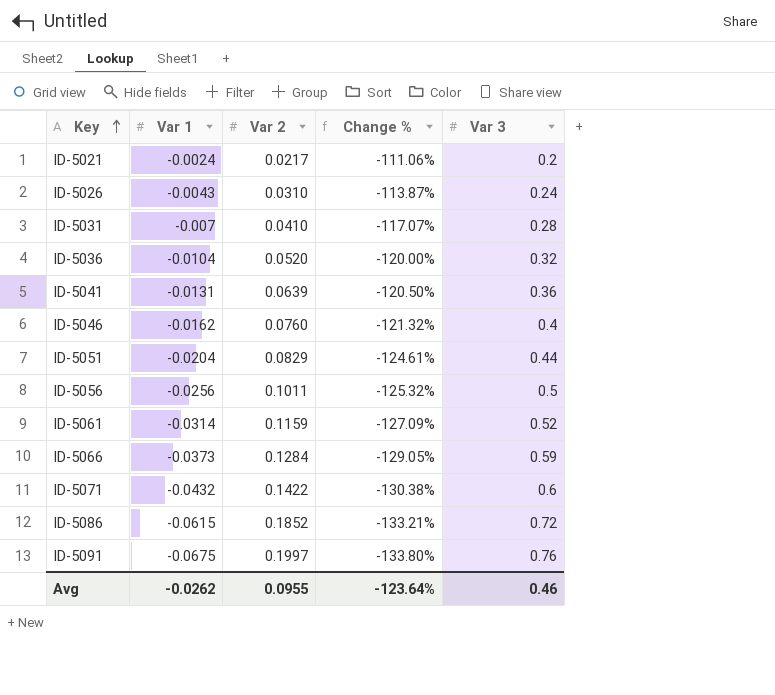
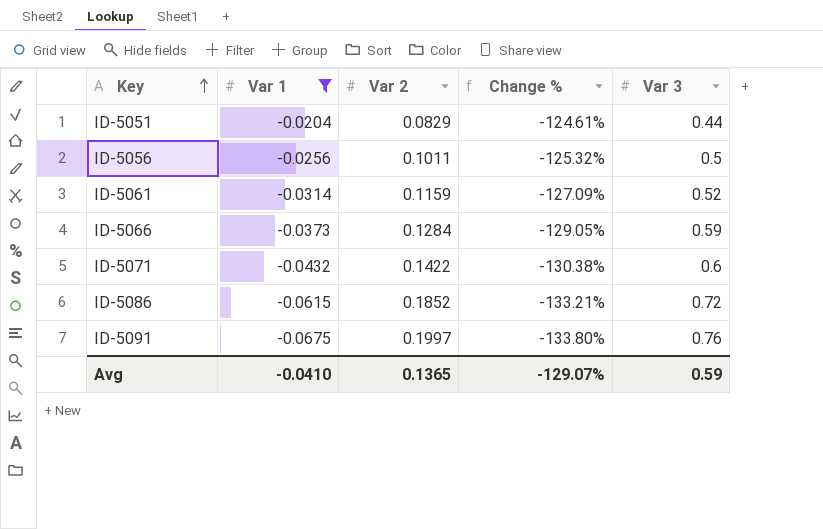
filter: none -> Var 1 <= -0.0204
Avg | Var 1: -0.0262 -> -0.0410
Avg | Var 2: 0.0955 -> 0.1365
Avg | Change %: -123.64% -> -129.07%
Avg | Var 3: 0.46 -> 0.59

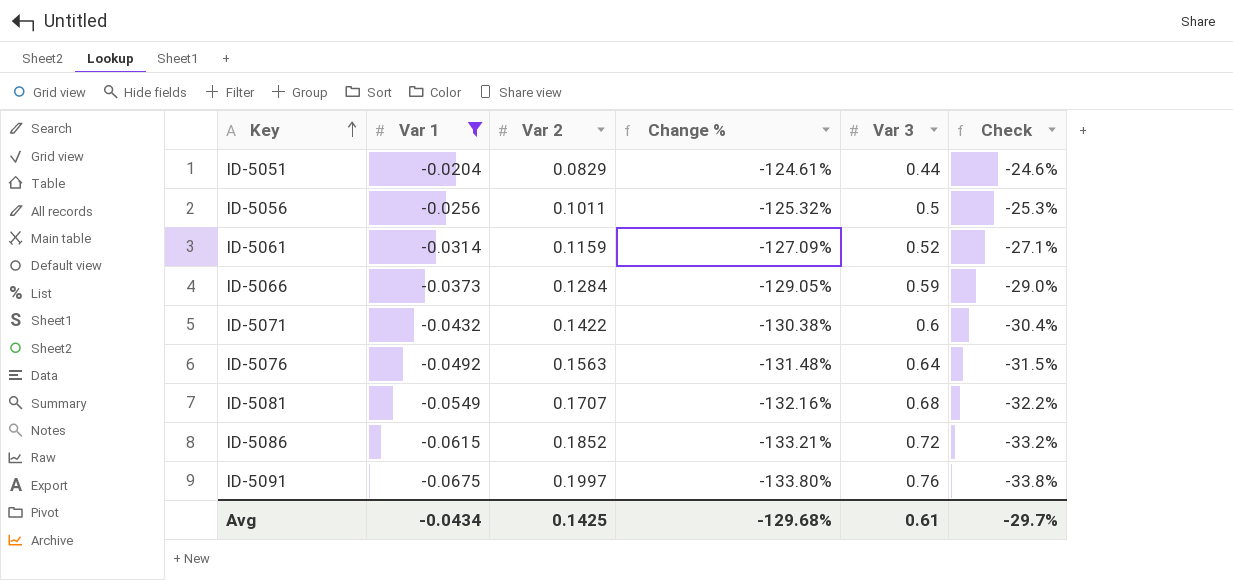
column Check | formula: none -> [Var 1] / [Var 2]
row ID-5076: none -> -0.0492 | 0.1563 | -131.48% | 0.64 | -31.5%
row ID-5081: none -> -0.0549 | 0.1707 | -132.16% | 0.68 | -32.2%
Avg | Var 1: -0.0410 -> -0.0434
Avg | Var 2: 0.1365 -> 0.1425
Avg | Change %: -129.07% -> -129.68%
Avg | Var 3: 0.59 -> 0.61

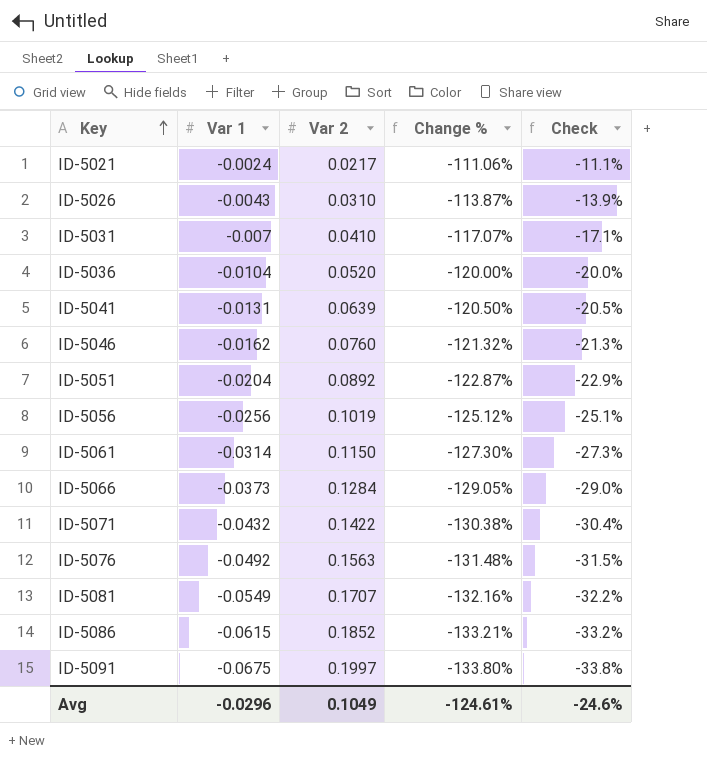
filter: Var 1 <= -0.0204 -> none
column Var 3 | position: 5 -> none
ID-5051 | Var 2: 0.0829 -> 0.0892
ID-5051 | Change %: -124.61% -> -122.87%
ID-5051 | Check: -24.6% -> -22.9%
ID-5056 | Var 2: 0.1011 -> 0.1019
ID-5056 | Change %: -125.32% -> -125.12%
ID-5056 | Check: -25.3% -> -25.1%
ID-5061 | Var 2: 0.1159 -> 0.1150
ID-5061 | Change %: -127.09% -> -127.30%
ID-5061 | Check: -27.1% -> -27.3%
Avg | Var 1: -0.0434 -> -0.0296
Avg | Var 2: 0.1425 -> 0.1049
Avg | Change %: -129.68% -> -124.61%
Avg | Check: -29.7% -> -24.6%

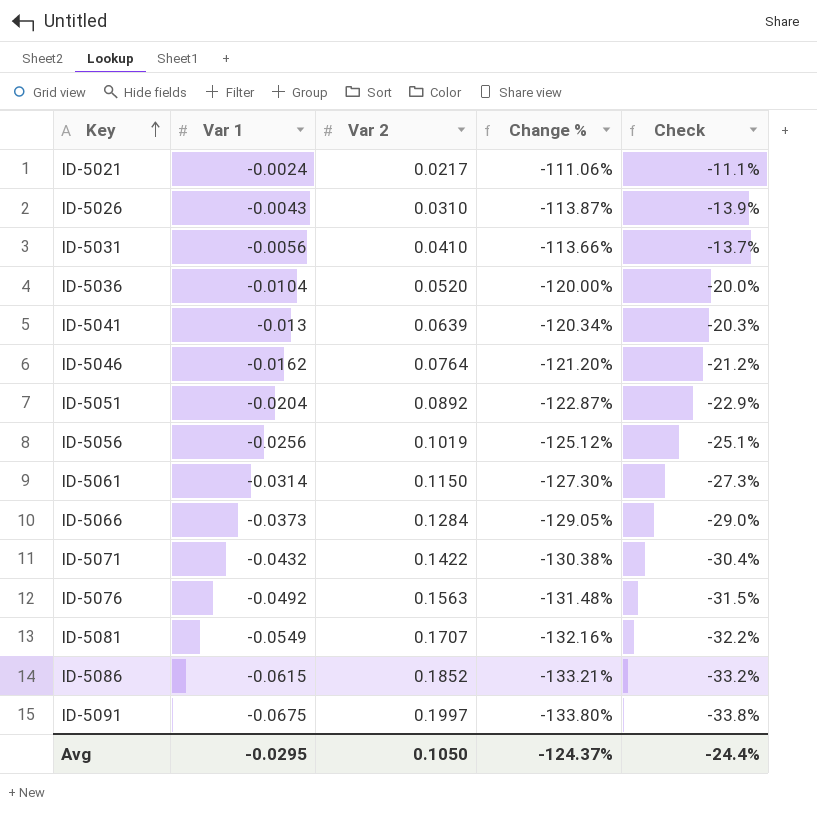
ID-5031 | Var 1: -0.007 -> -0.0056
ID-5031 | Change %: -117.07% -> -113.66%
ID-5031 | Check: -17.1% -> -13.7%
ID-5041 | Var 1: -0.0131 -> -0.013
ID-5041 | Change %: -120.50% -> -120.34%
ID-5041 | Check: -20.5% -> -20.3%
ID-5046 | Var 2: 0.0760 -> 0.0764
ID-5046 | Change %: -121.32% -> -121.20%
ID-5046 | Check: -21.3% -> -21.2%
Avg | Var 1: -0.0296 -> -0.0295
Avg | Var 2: 0.1049 -> 0.1050
Avg | Change %: -124.61% -> -124.37%
Avg | Check: -24.6% -> -24.4%

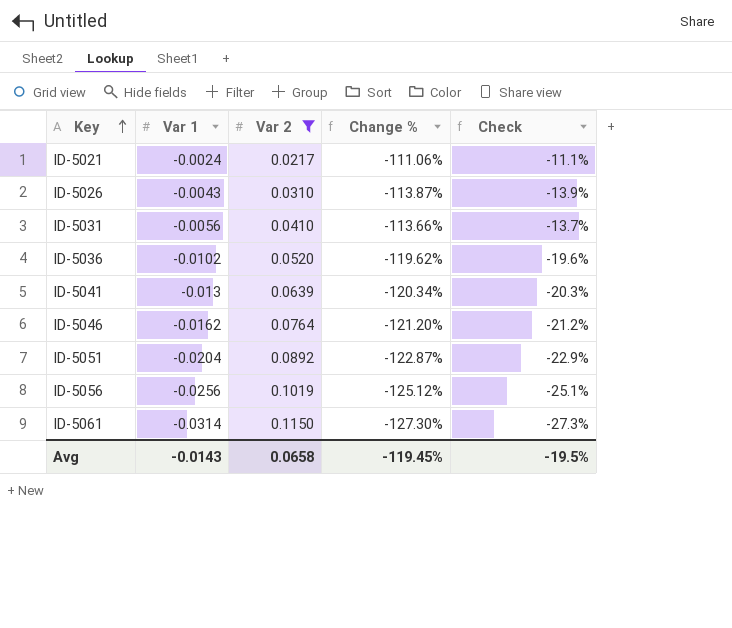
filter: none -> Var 2 <= 0.1150
ID-5036 | Var 1: -0.0104 -> -0.0102
ID-5036 | Change %: -120.00% -> -119.62%
ID-5036 | Check: -20.0% -> -19.6%
Avg | Var 1: -0.0295 -> -0.0143
Avg | Var 2: 0.1050 -> 0.0658
Avg | Change %: -124.37% -> -119.45%
Avg | Check: -24.4% -> -19.5%

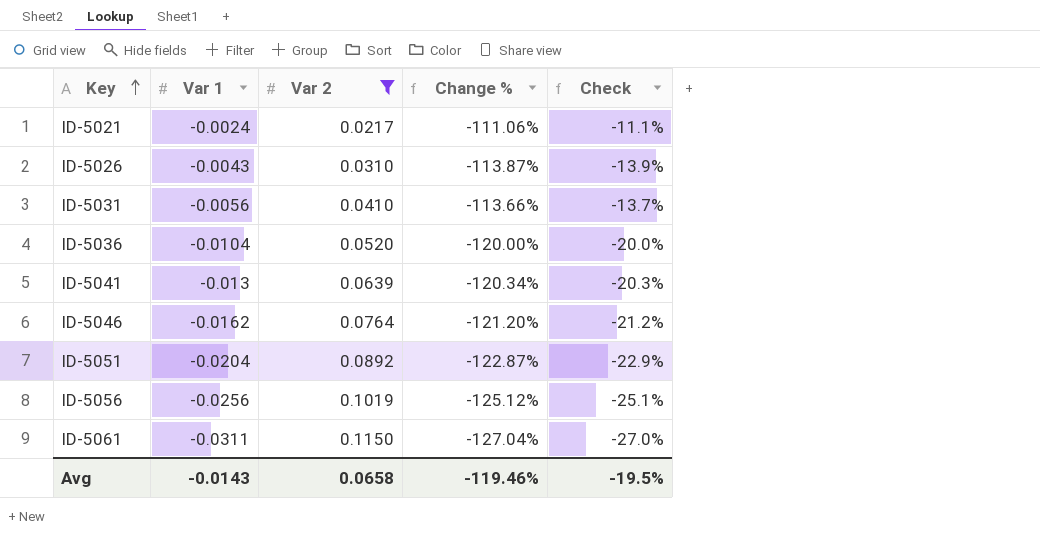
ID-5036 | Var 1: -0.0102 -> -0.0104
ID-5036 | Change %: -119.62% -> -120.00%
ID-5036 | Check: -19.6% -> -20.0%
ID-5061 | Var 1: -0.0314 -> -0.0311
ID-5061 | Change %: -127.30% -> -127.04%
ID-5061 | Check: -27.3% -> -27.0%
Avg | Change %: -119.45% -> -119.46%

